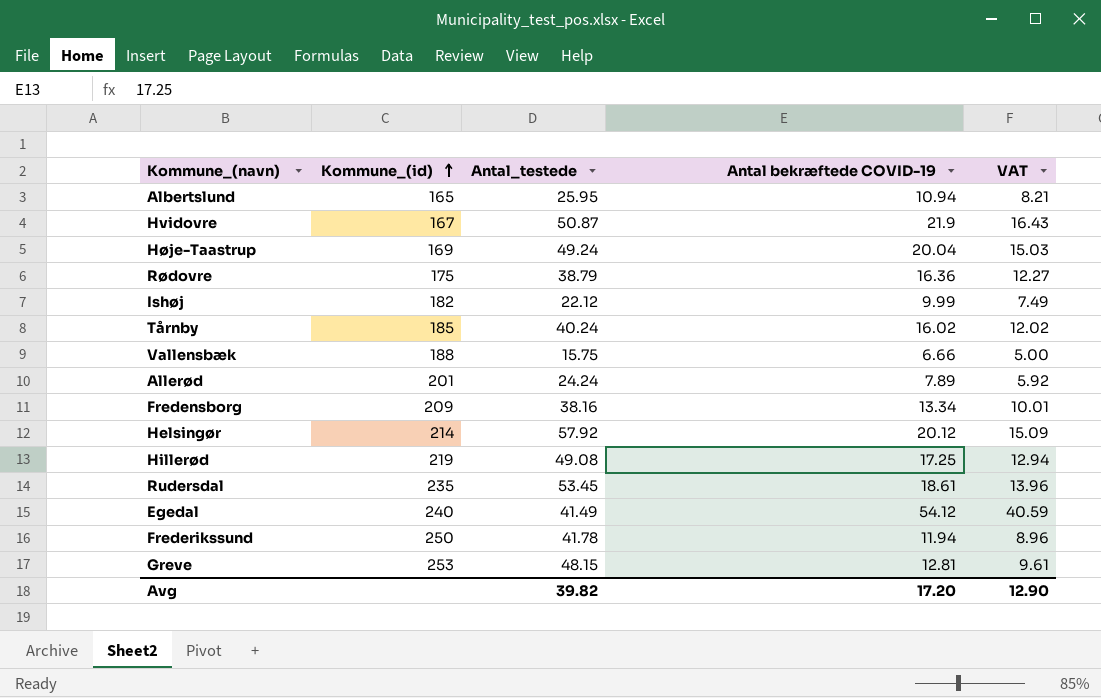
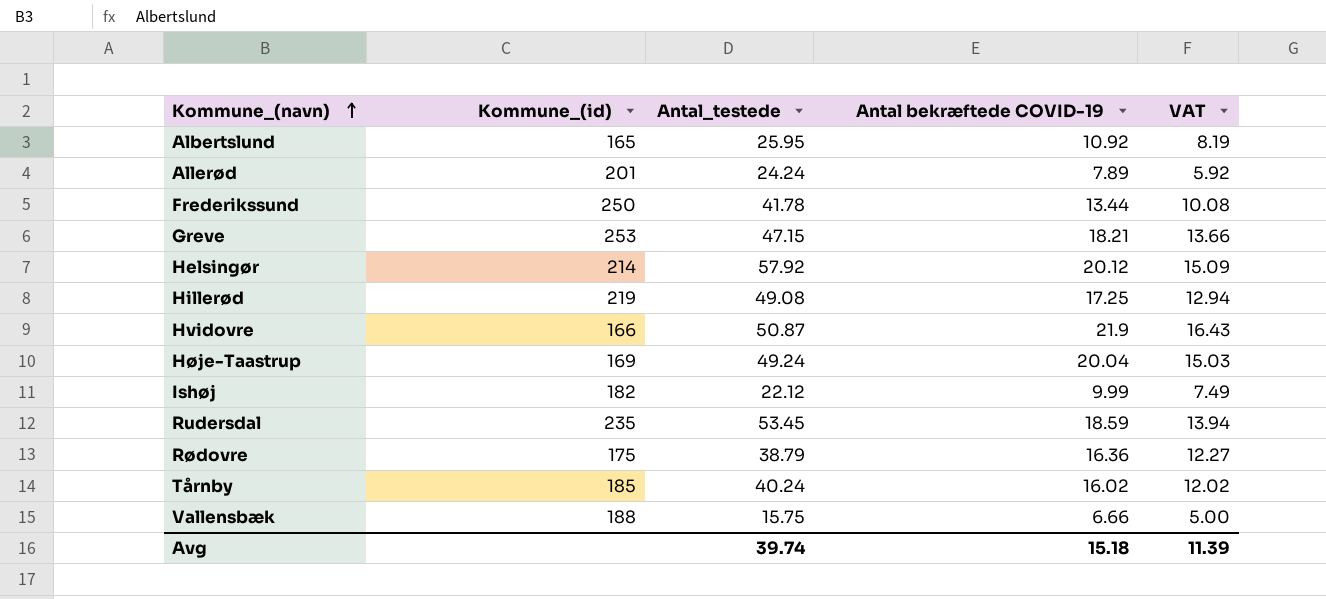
row order: Kommune_(id) ascending -> Kommune_(navn) ascending
row Fredensborg: 209 | 38.16 | 13.34 | 10.01 -> none
row Egedal: 240 | 41.49 | 54.12 | 40.59 -> none
Albertslund | Antal bekræftede COVID-19: 10.94 -> 10.92
Albertslund | VAT: 8.21 -> 8.19
Frederikssund | Antal bekræftede COVID-19: 11.94 -> 13.44
Frederikssund | VAT: 8.96 -> 10.08
Greve | Antal_testede: 48.15 -> 47.15
Greve | Antal bekræftede COVID-19: 12.81 -> 18.21
Greve | VAT: 9.61 -> 13.66
Hvidovre | Kommune_(id): 167 -> 166
Rudersdal | Antal bekræftede COVID-19: 18.61 -> 18.59
Rudersdal | VAT: 13.96 -> 13.94
Avg | Antal_testede: 39.82 -> 39.74
Avg | Antal bekræftede COVID-19: 17.20 -> 15.18
Avg | VAT: 12.90 -> 11.39

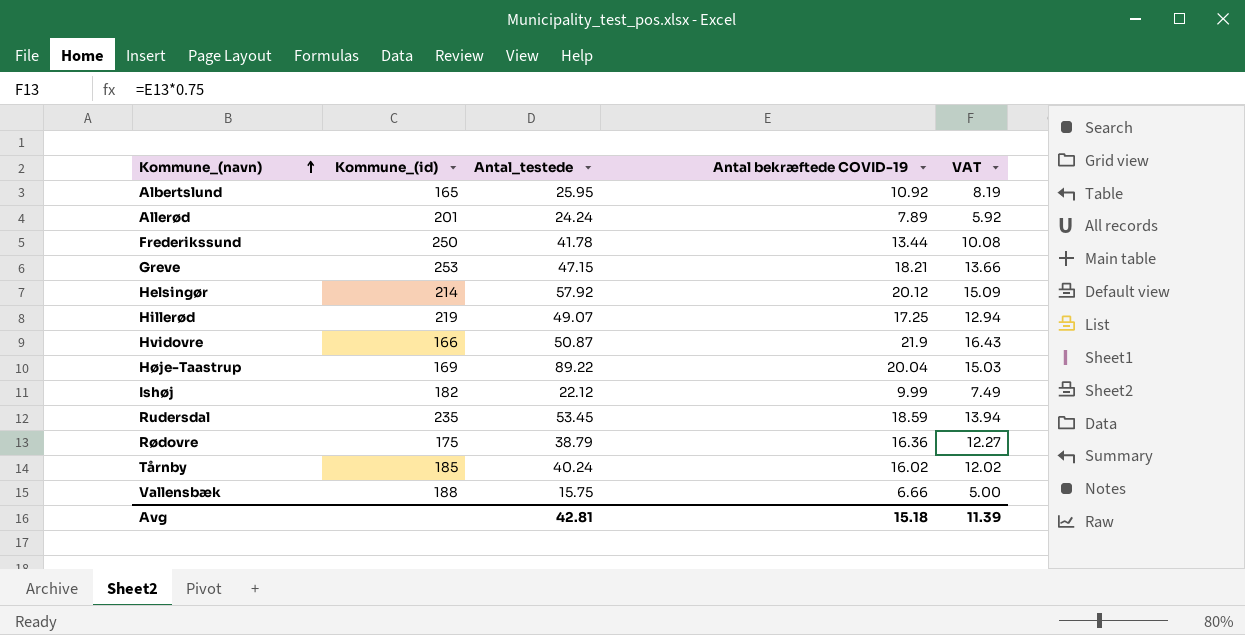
Hillerød | Antal_testede: 49.08 -> 49.07
Høje-Taastrup | Antal_testede: 49.24 -> 89.22
Avg | Antal_testede: 39.74 -> 42.81

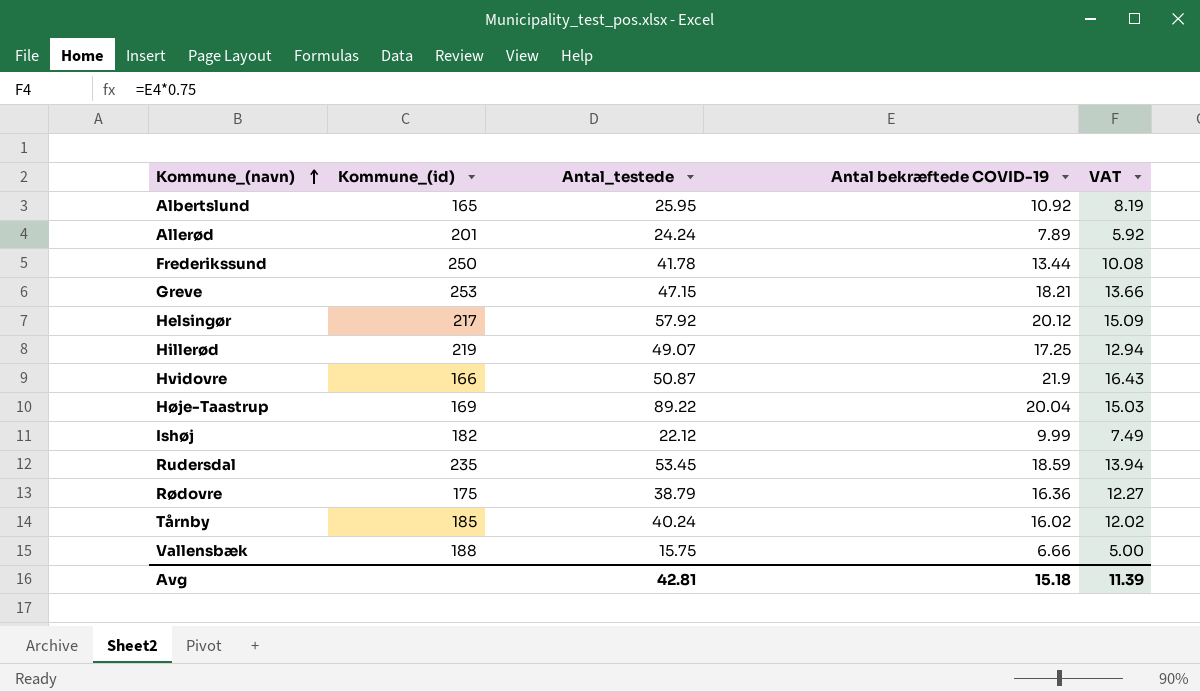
Helsingør | Kommune_(id): 214 -> 217

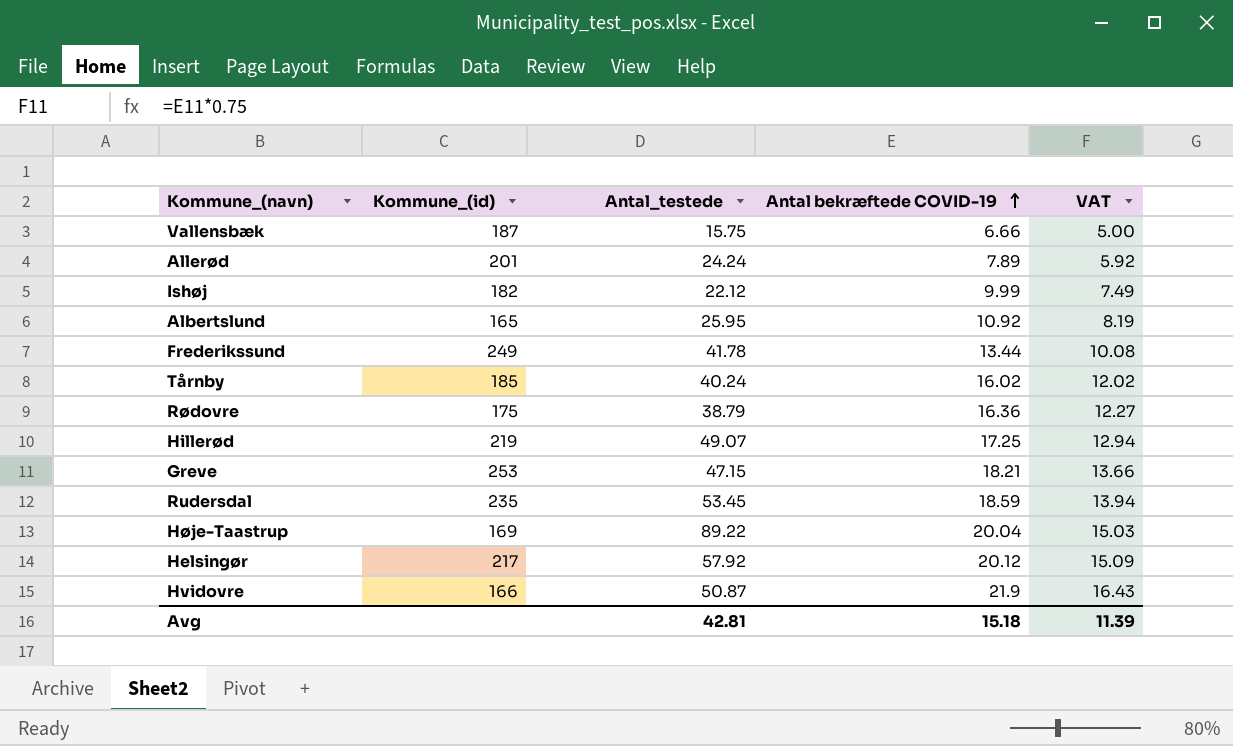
row order: Kommune_(navn) ascending -> Antal bekræftede COVID-19 ascending
Vallensbæk | Kommune_(id): 188 -> 187
Frederikssund | Kommune_(id): 250 -> 249

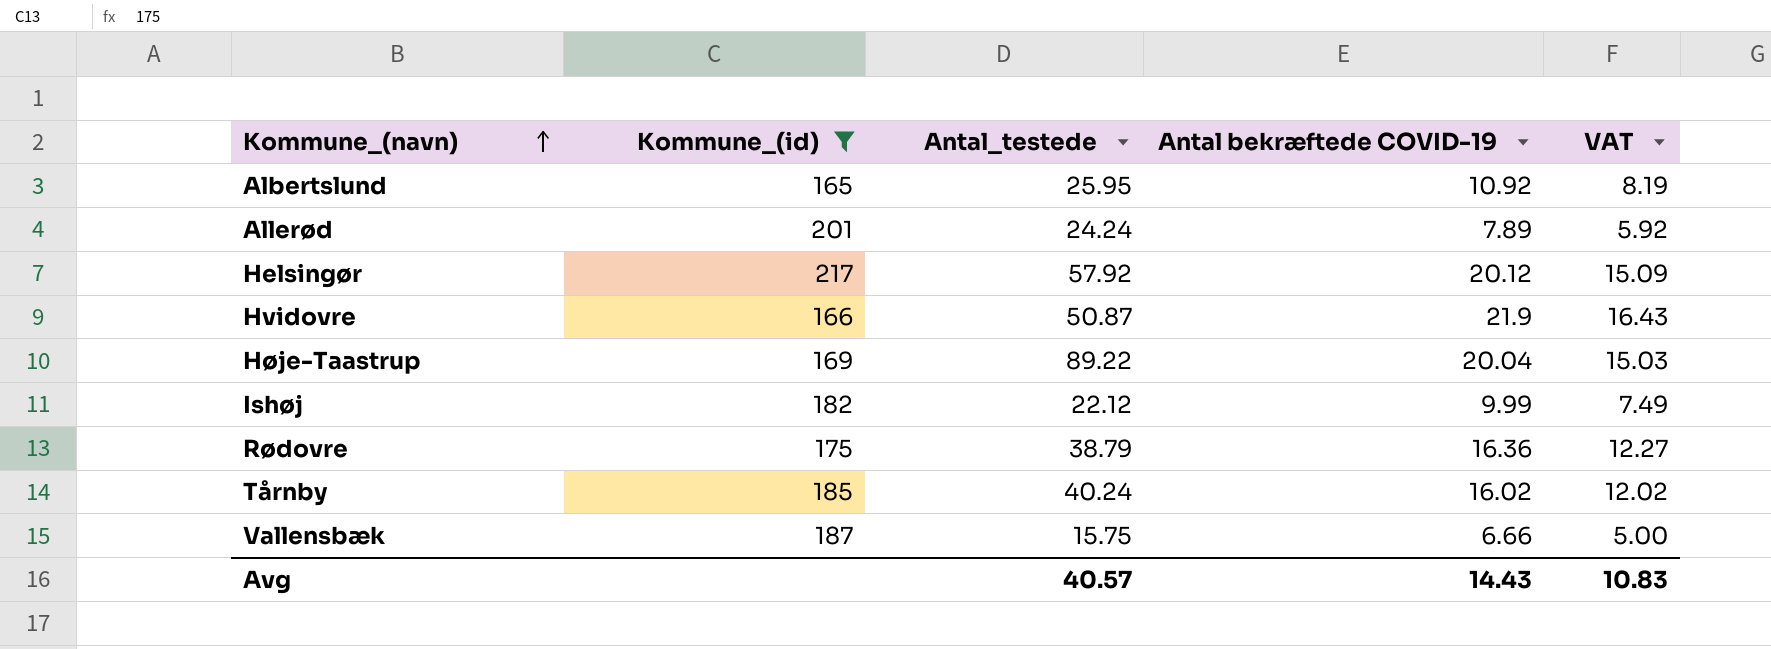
filter: none -> Kommune_(id) <= 217
row order: Antal bekræftede COVID-19 ascending -> Kommune_(navn) ascending
Avg | Antal_testede: 42.81 -> 40.57
Avg | Antal bekræftede COVID-19: 15.18 -> 14.43
Avg | VAT: 11.39 -> 10.83

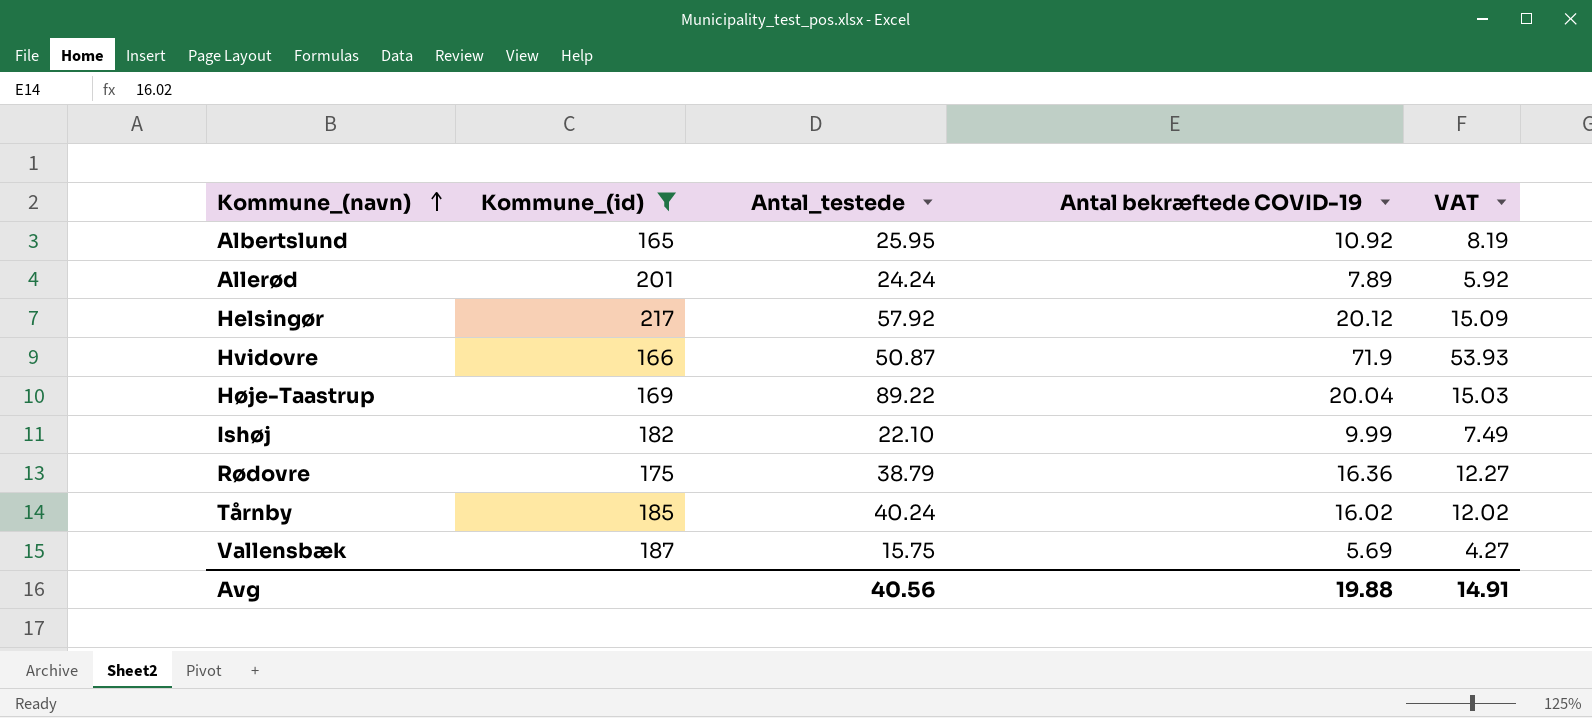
Hvidovre | Antal bekræftede COVID-19: 21.9 -> 71.9
Hvidovre | VAT: 16.43 -> 53.93
Ishøj | Antal_testede: 22.12 -> 22.10
Vallensbæk | Antal bekræftede COVID-19: 6.66 -> 5.69
Vallensbæk | VAT: 5.00 -> 4.27
Avg | Antal_testede: 40.57 -> 40.56
Avg | Antal bekræftede COVID-19: 14.43 -> 19.88
Avg | VAT: 10.83 -> 14.91

